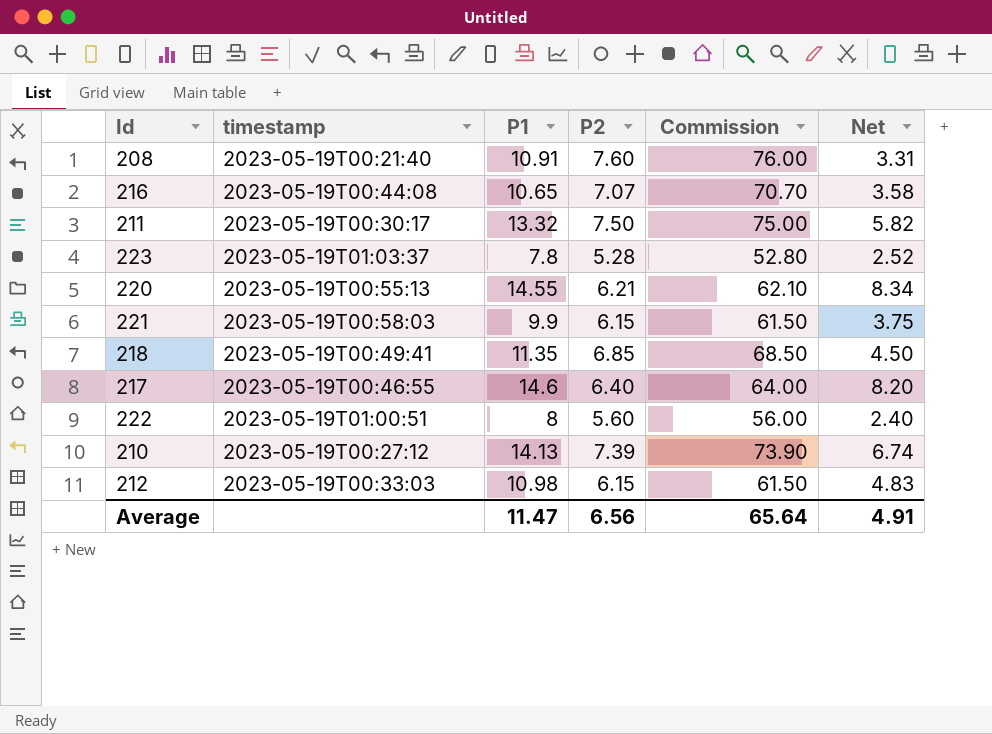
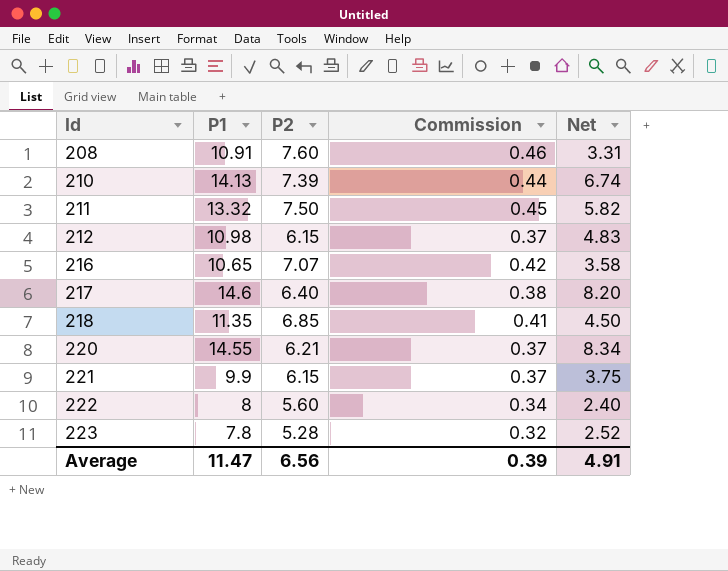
row order: none -> Id ascending
column timestamp | position: 2 -> none
column Commission | formula: [P2] * 10 -> [P2] * 0.06
Average | Commission: 65.64 -> 0.39

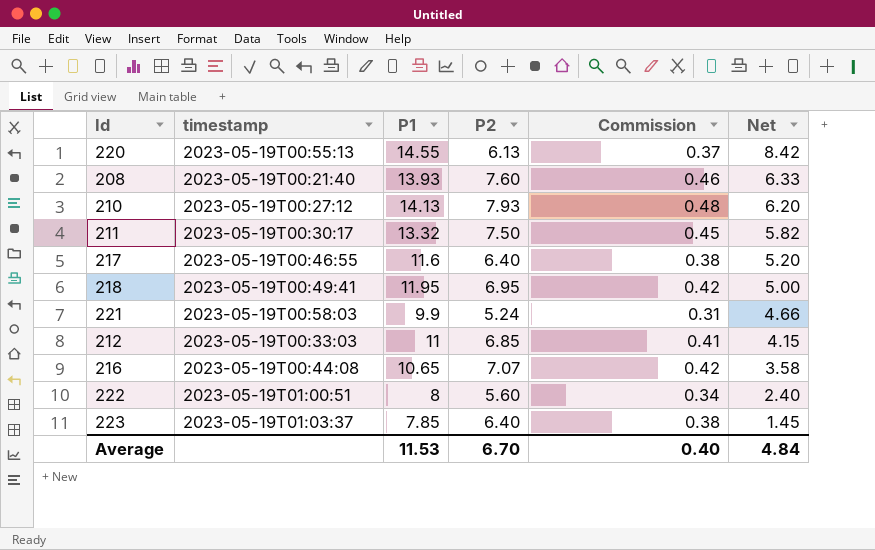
row order: Id ascending -> Net descending
column timestamp | position: none -> 2
220 | P2: 6.21 -> 6.13
220 | Net: 8.34 -> 8.42
208 | P1: 10.91 -> 13.93
208 | Net: 3.31 -> 6.33
210 | P2: 7.39 -> 7.93
210 | Commission: 0.44 -> 0.48
210 | Net: 6.74 -> 6.20
217 | P1: 14.6 -> 11.6
217 | Net: 8.20 -> 5.20
218 | P1: 11.35 -> 11.95
218 | P2: 6.85 -> 6.95
218 | Commission: 0.41 -> 0.42
218 | Net: 4.50 -> 5.00
221 | P2: 6.15 -> 5.24
221 | Commission: 0.37 -> 0.31
221 | Net: 3.75 -> 4.66
212 | P1: 10.98 -> 11
212 | P2: 6.15 -> 6.85
212 | Commission: 0.37 -> 0.41
212 | Net: 4.83 -> 4.15
223 | P1: 7.8 -> 7.85
223 | P2: 5.28 -> 6.40
223 | Commission: 0.32 -> 0.38
223 | Net: 2.52 -> 1.45
Average | P1: 11.47 -> 11.53
Average | P2: 6.56 -> 6.70
Average | Commission: 0.39 -> 0.40
Average | Net: 4.91 -> 4.84

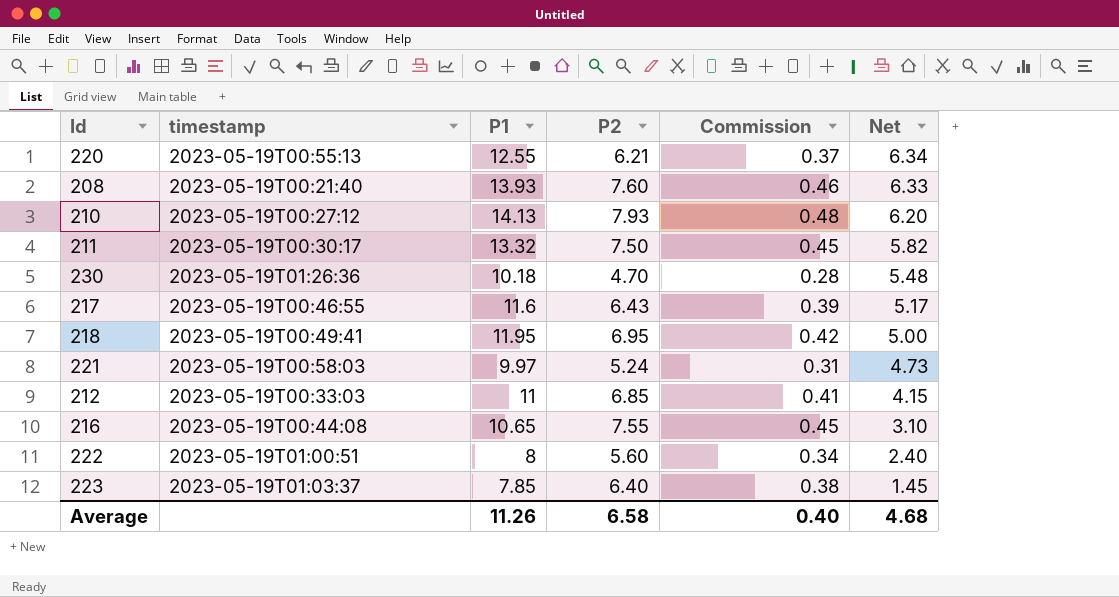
220 | P1: 14.55 -> 12.55
220 | P2: 6.13 -> 6.21
220 | Net: 8.42 -> 6.34
row 230: none -> 2023-05-19T01:26:36 | 10.18 | 4.70 | 0.28 | 5.48
217 | P2: 6.40 -> 6.43
217 | Commission: 0.38 -> 0.39
217 | Net: 5.20 -> 5.17
221 | P1: 9.9 -> 9.97
221 | Net: 4.66 -> 4.73
216 | P2: 7.07 -> 7.55
216 | Commission: 0.42 -> 0.45
216 | Net: 3.58 -> 3.10
Average | P1: 11.53 -> 11.26
Average | P2: 6.70 -> 6.58
Average | Net: 4.84 -> 4.68

